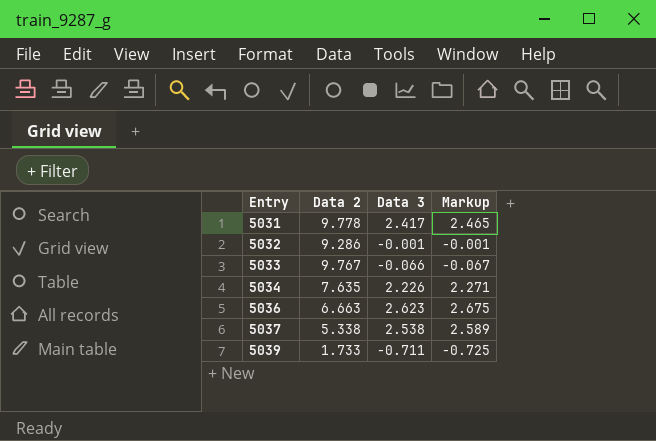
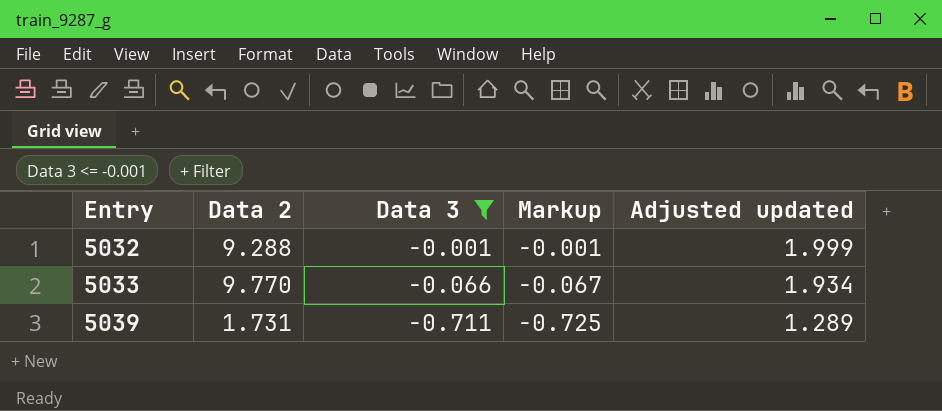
filter: none -> Data 3 <= -0.001
column Adjusted updated | formula: none -> [Data 3] + 2
5032 | Data 2: 9.286 -> 9.288
5033 | Data 2: 9.767 -> 9.770
5039 | Data 2: 1.733 -> 1.731

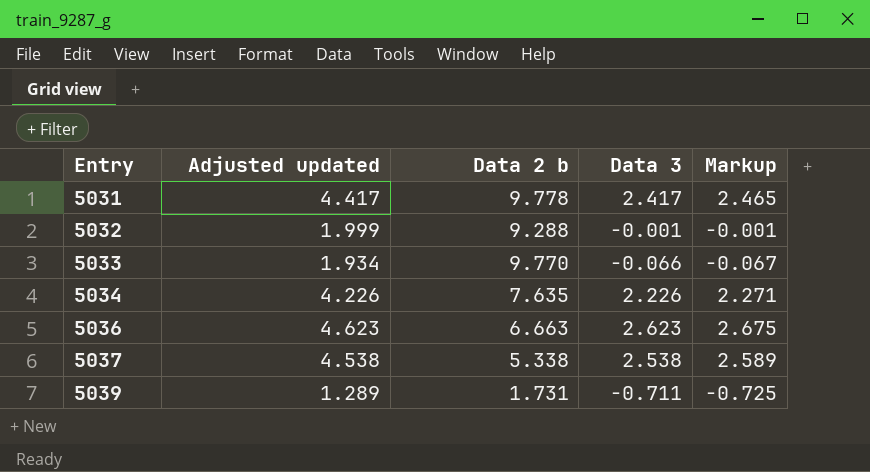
filter: Data 3 <= -0.001 -> none
column Adjusted updated | position: 5 -> 2
column name: Data 2 -> Data 2 b

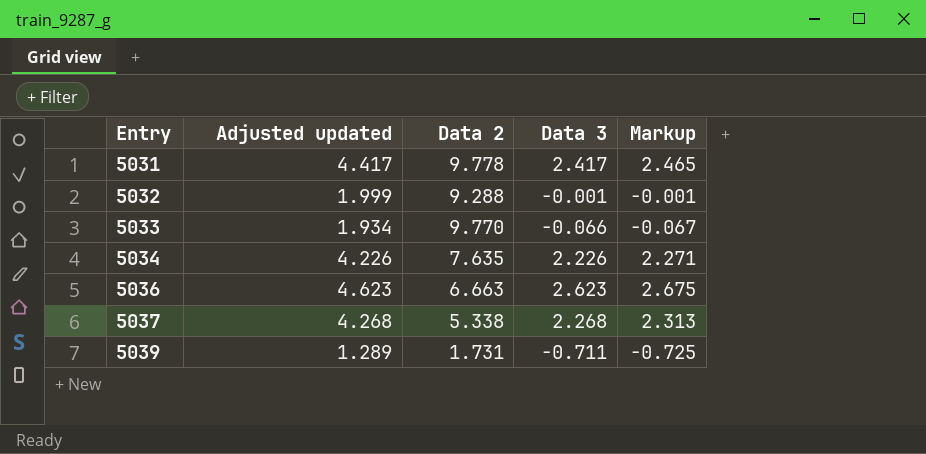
column name: Data 2 b -> Data 2
5037 | Adjusted updated: 4.538 -> 4.268
5037 | Data 3: 2.538 -> 2.268
5037 | Markup: 2.589 -> 2.313

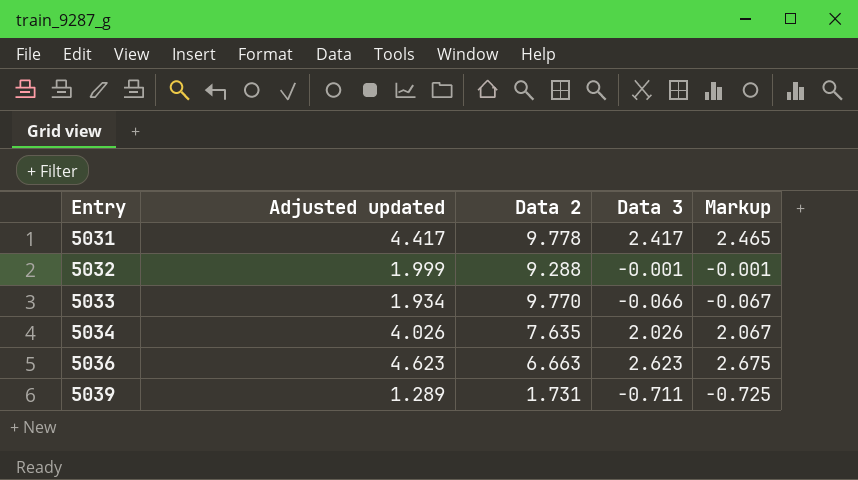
row 5037: 4.268 | 5.338 | 2.268 | 2.313 -> none
5034 | Adjusted updated: 4.226 -> 4.026
5034 | Data 3: 2.226 -> 2.026
5034 | Markup: 2.271 -> 2.067

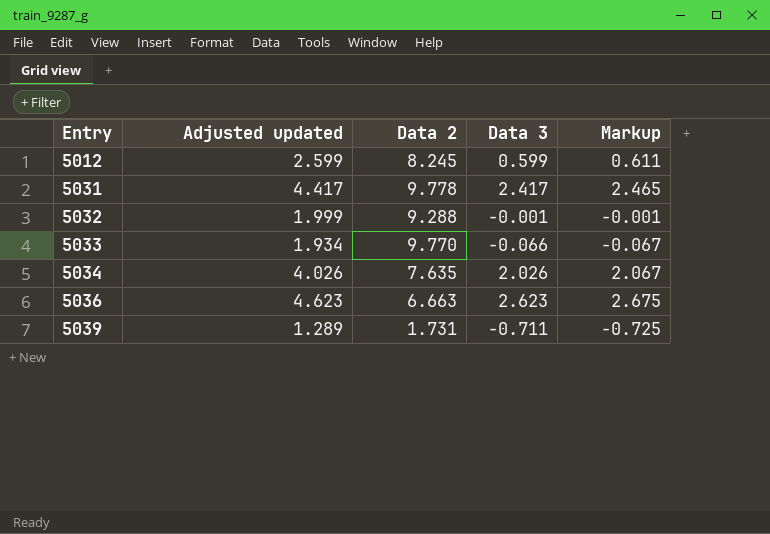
row 5012: none -> 2.599 | 8.245 | 0.599 | 0.611

